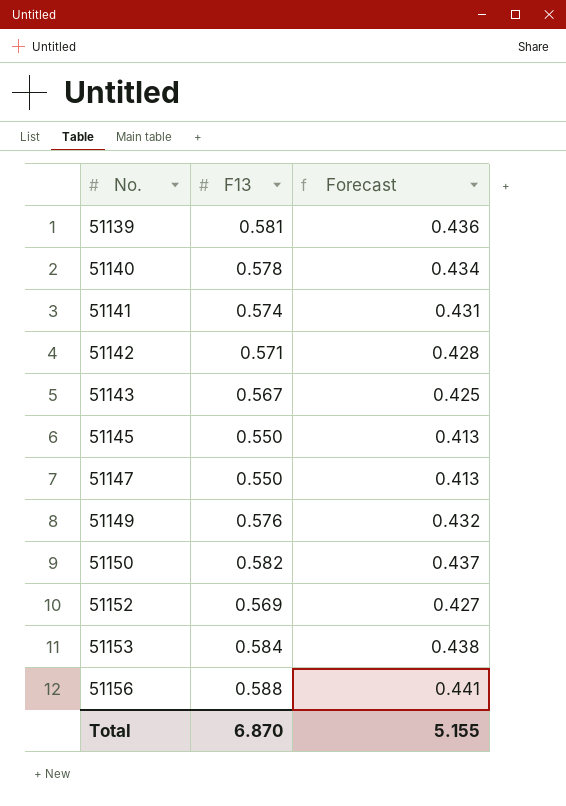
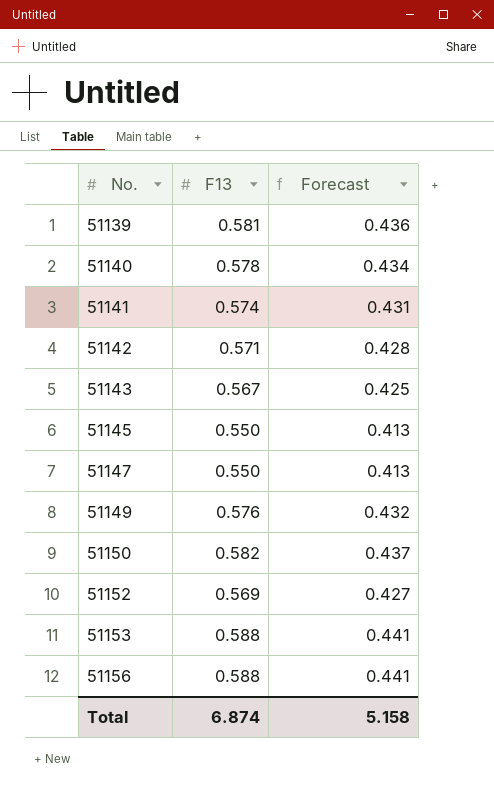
51153 | F13: 0.584 -> 0.588
51153 | Forecast: 0.438 -> 0.441
Total | F13: 6.870 -> 6.874
Total | Forecast: 5.155 -> 5.158

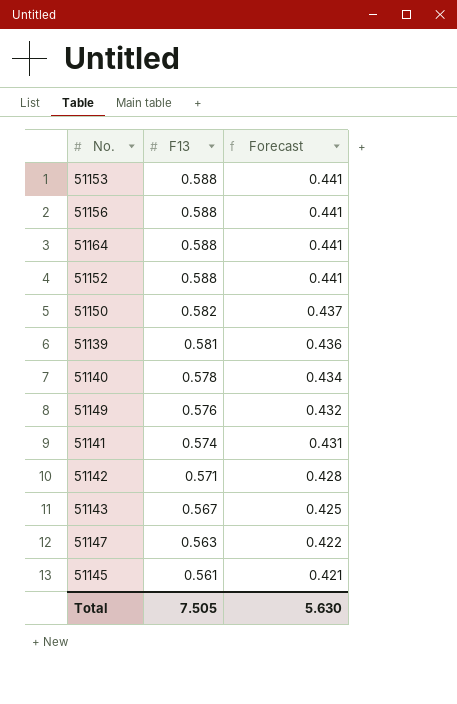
row order: No. ascending -> F13 descending
row 51164: none -> 0.588 | 0.441
51152 | F13: 0.569 -> 0.588
51152 | Forecast: 0.427 -> 0.441
51147 | F13: 0.550 -> 0.563
51147 | Forecast: 0.413 -> 0.422
51145 | F13: 0.550 -> 0.561
51145 | Forecast: 0.413 -> 0.421
Total | F13: 6.874 -> 7.505
Total | Forecast: 5.158 -> 5.630

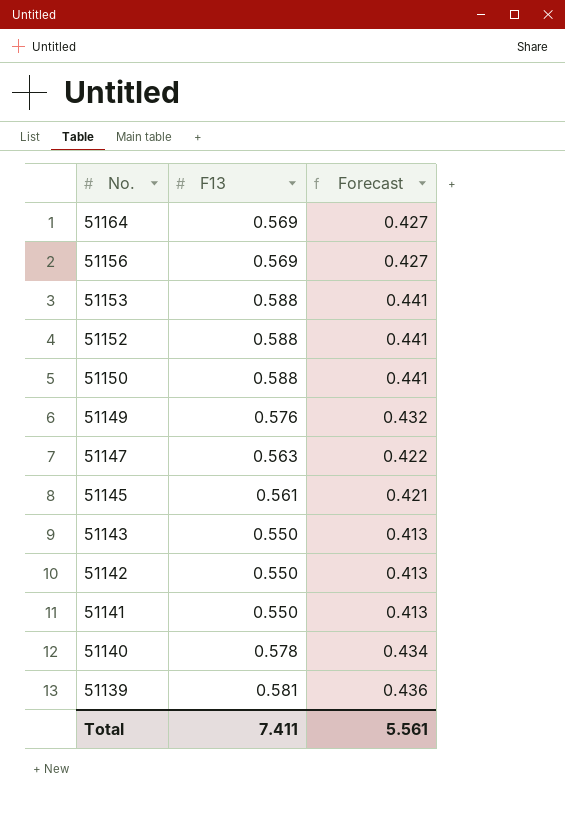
row order: F13 descending -> No. descending
51164 | F13: 0.588 -> 0.569
51164 | Forecast: 0.441 -> 0.427
51156 | F13: 0.588 -> 0.569
51156 | Forecast: 0.441 -> 0.427
51150 | F13: 0.582 -> 0.588
51150 | Forecast: 0.437 -> 0.441
51143 | F13: 0.567 -> 0.550
51143 | Forecast: 0.425 -> 0.413
51142 | F13: 0.571 -> 0.550
51142 | Forecast: 0.428 -> 0.413
51141 | F13: 0.574 -> 0.550
51141 | Forecast: 0.431 -> 0.413
Total | F13: 7.505 -> 7.411
Total | Forecast: 5.630 -> 5.561

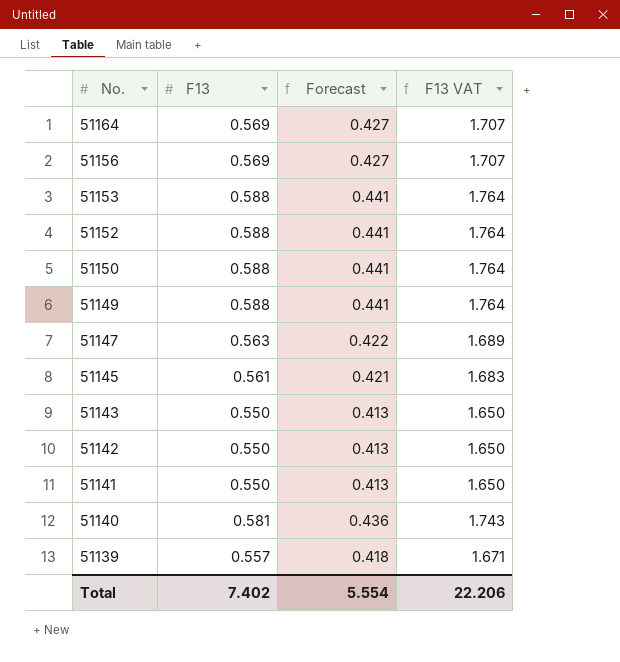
column F13 VAT | formula: none -> [F13] * 3
51149 | F13: 0.576 -> 0.588
51149 | Forecast: 0.432 -> 0.441
51140 | F13: 0.578 -> 0.581
51140 | Forecast: 0.434 -> 0.436
51139 | F13: 0.581 -> 0.557
51139 | Forecast: 0.436 -> 0.418
Total | F13: 7.411 -> 7.402
Total | Forecast: 5.561 -> 5.554

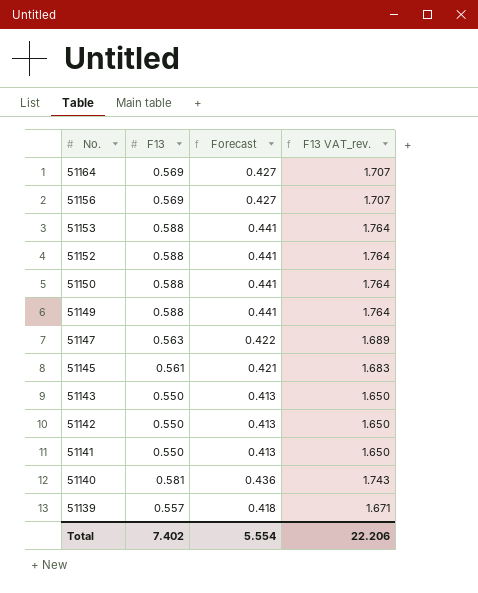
column name: F13 VAT -> F13 VAT_rev.

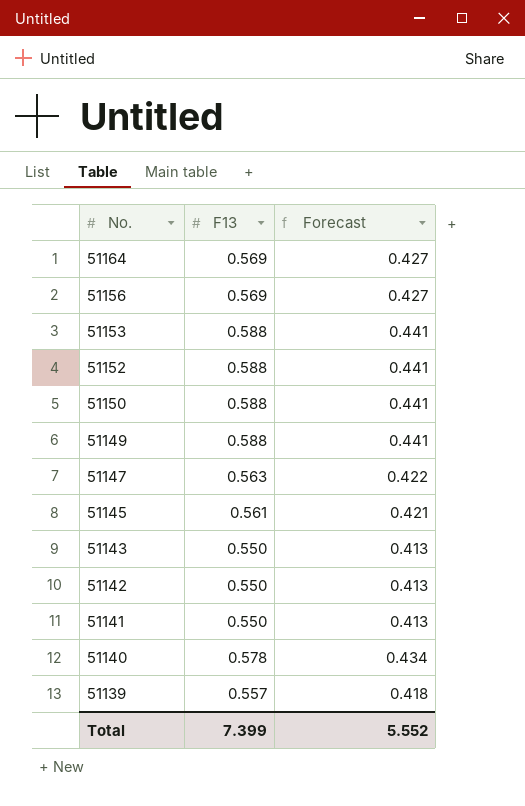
column F13 VAT_rev. | formula: [F13] * 3 -> none
51140 | F13: 0.581 -> 0.578
51140 | Forecast: 0.436 -> 0.434
Total | F13: 7.402 -> 7.399
Total | Forecast: 5.554 -> 5.552

